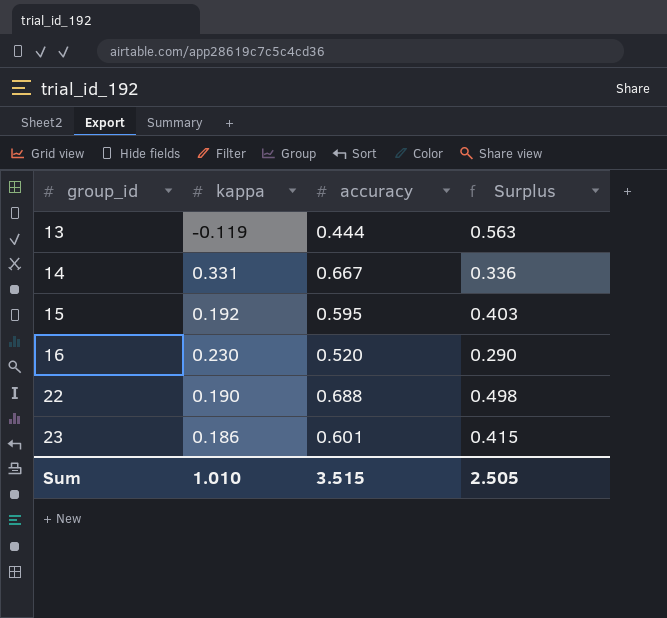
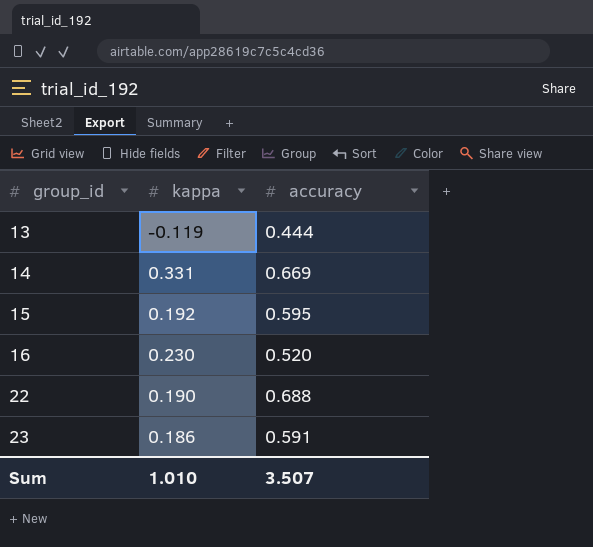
column Surplus | formula: [accuracy] - [kappa] -> none
14 | accuracy: 0.667 -> 0.669
23 | accuracy: 0.601 -> 0.591
Sum | accuracy: 3.515 -> 3.507

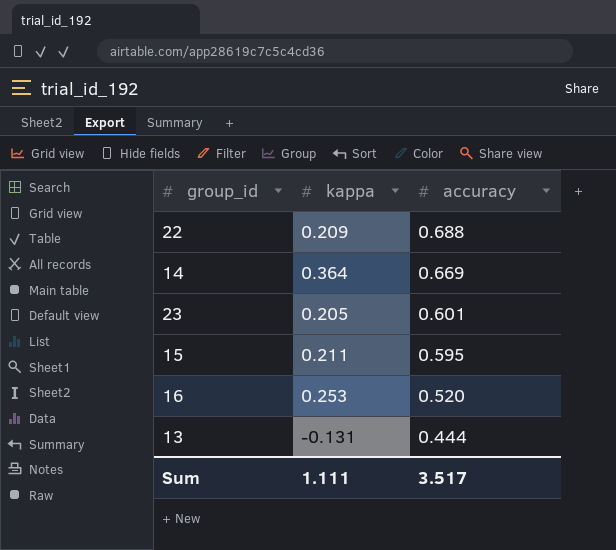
row order: group_id ascending -> accuracy descending
22 | kappa: 0.190 -> 0.209
14 | kappa: 0.331 -> 0.364
23 | kappa: 0.186 -> 0.205
23 | accuracy: 0.591 -> 0.601
15 | kappa: 0.192 -> 0.211
16 | kappa: 0.230 -> 0.253
13 | kappa: -0.119 -> -0.131
Sum | kappa: 1.010 -> 1.111
Sum | accuracy: 3.507 -> 3.517

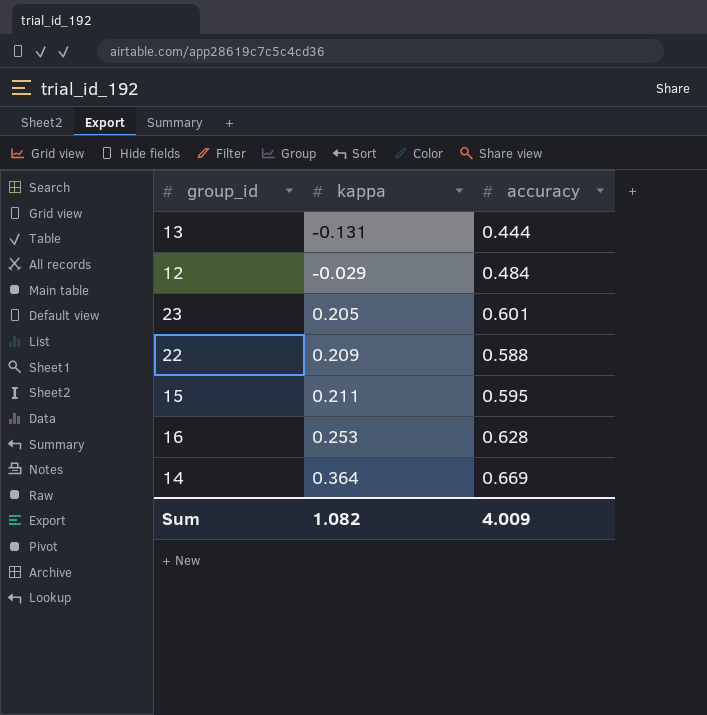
row order: accuracy descending -> kappa ascending
row 12: none -> -0.029 | 0.484
22 | accuracy: 0.688 -> 0.588
16 | accuracy: 0.520 -> 0.628
Sum | kappa: 1.111 -> 1.082
Sum | accuracy: 3.517 -> 4.009

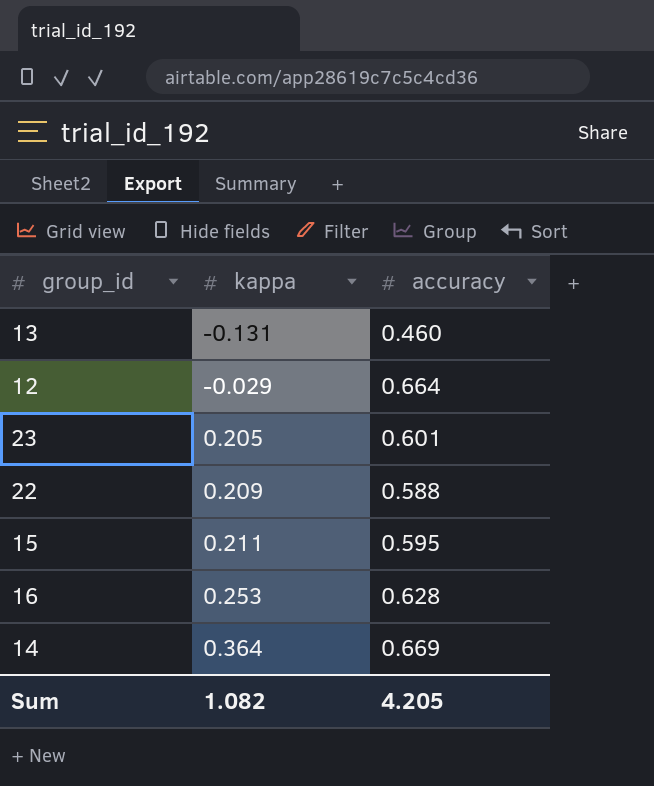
13 | accuracy: 0.444 -> 0.460
12 | accuracy: 0.484 -> 0.664
Sum | accuracy: 4.009 -> 4.205

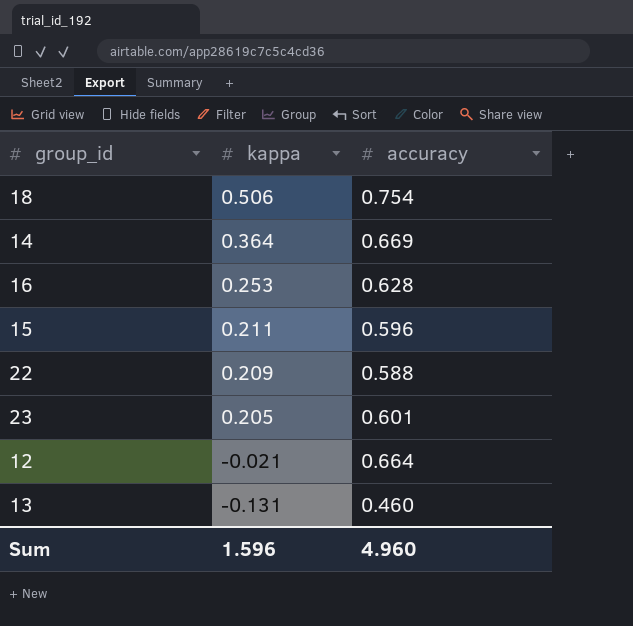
row order: kappa ascending -> kappa descending
row 18: none -> 0.506 | 0.754
15 | accuracy: 0.595 -> 0.596
12 | kappa: -0.029 -> -0.021
Sum | kappa: 1.082 -> 1.596
Sum | accuracy: 4.205 -> 4.960

